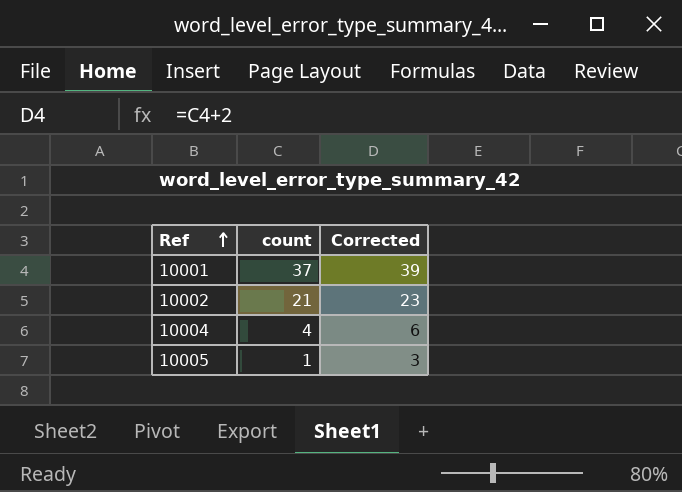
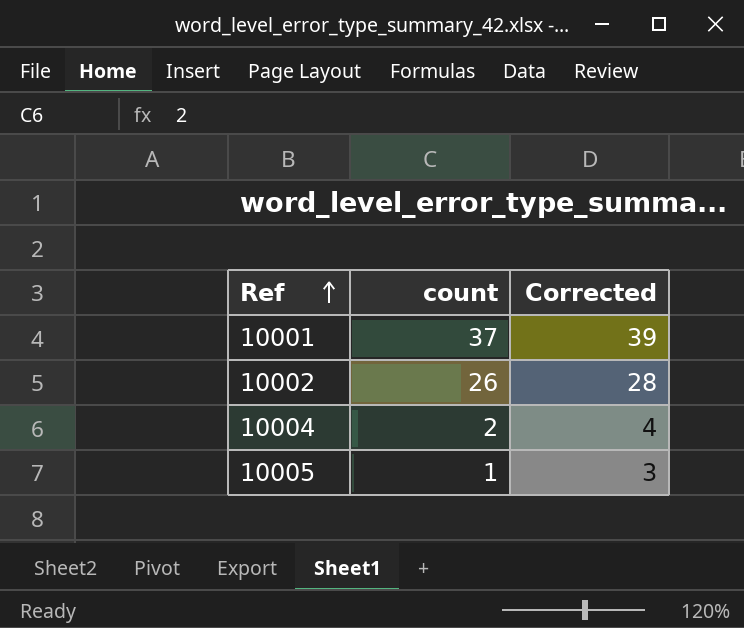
10002 | count: 21 -> 26
10002 | Corrected: 23 -> 28
10004 | count: 4 -> 2
10004 | Corrected: 6 -> 4

